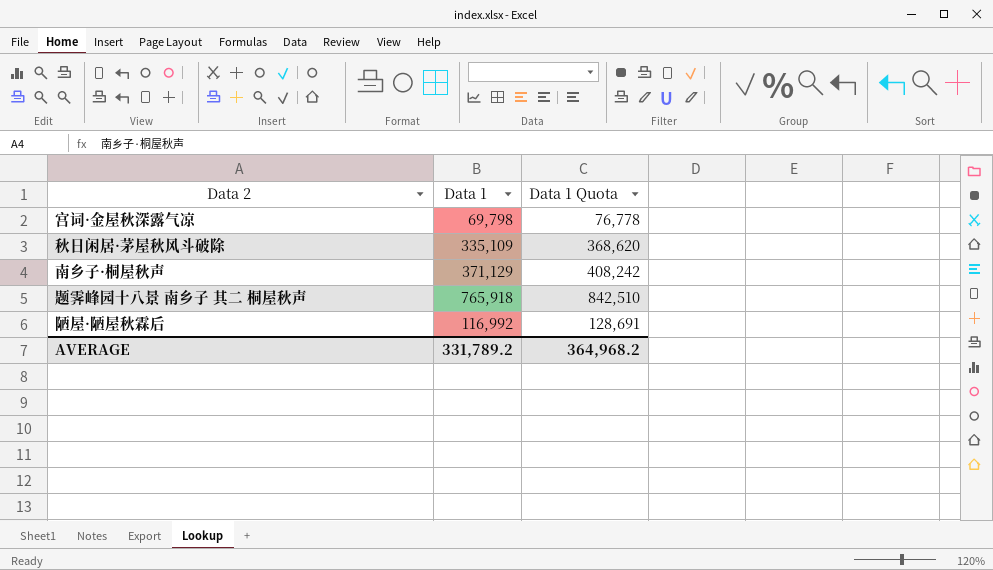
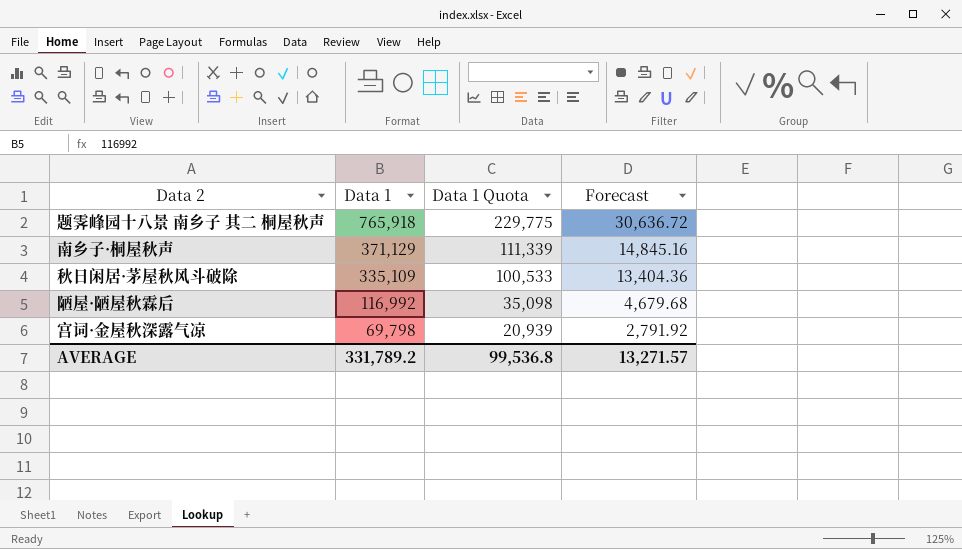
row order: none -> Data 1 descending
column Data 1 Quota | formula: [Data 1] * 1.1 -> [Data 1] * 0.3
column Forecast | formula: none -> [Data 1] * 0.04
AVERAGE | Data 1 Quota: 364,968.2 -> 99,536.8

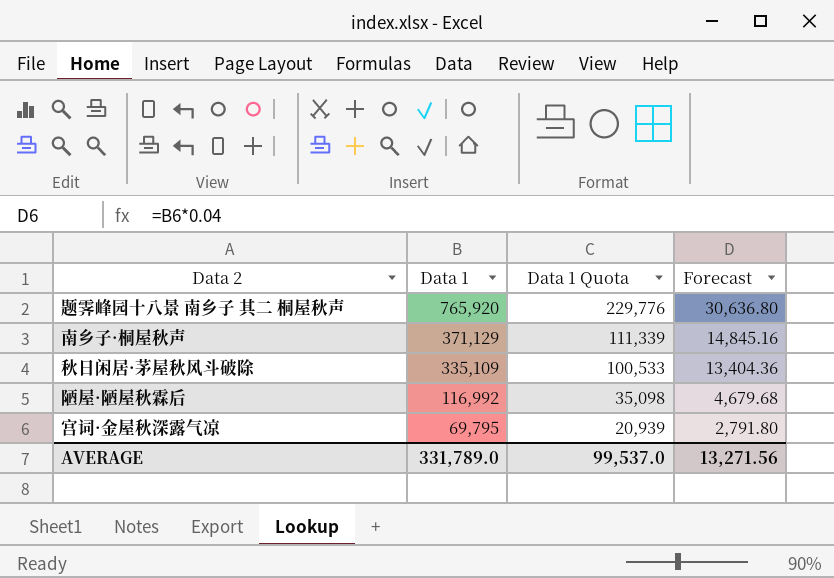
题霁峰园十八景 南乡子 其二 桐屋秋声 | Data 1: 765,918 -> 765,920
题霁峰园十八景 南乡子 其二 桐屋秋声 | Data 1 Quota: 229,775 -> 229,776
题霁峰园十八景 南乡子 其二 桐屋秋声 | Forecast: 30,636.72 -> 30,636.80
宫词·金屋秋深露气凉 | Data 1: 69,798 -> 69,795
宫词·金屋秋深露气凉 | Forecast: 2,791.92 -> 2,791.80
AVERAGE | Data 1: 331,789.2 -> 331,789.0
AVERAGE | Data 1 Quota: 99,536.8 -> 99,537.0
AVERAGE | Forecast: 13,271.57 -> 13,271.56

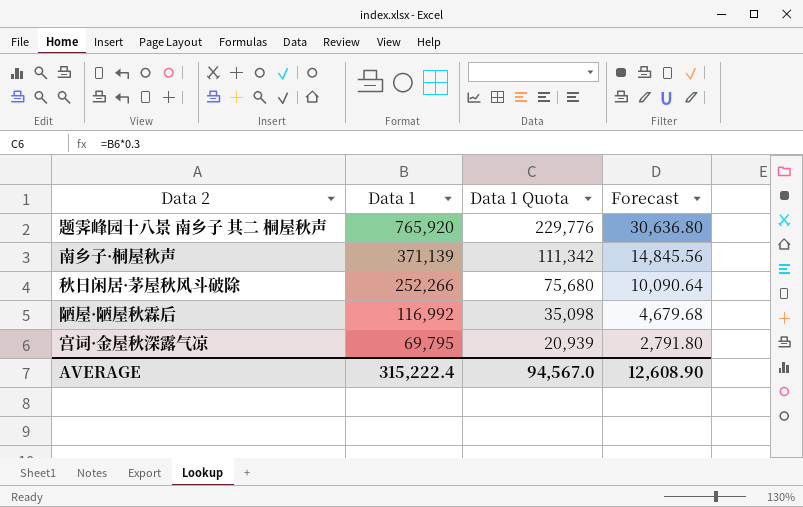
南乡子·桐屋秋声 | Data 1: 371,129 -> 371,139
南乡子·桐屋秋声 | Data 1 Quota: 111,339 -> 111,342
南乡子·桐屋秋声 | Forecast: 14,845.16 -> 14,845.56
秋日闲居·茅屋秋风斗破除 | Data 1: 335,109 -> 252,266
秋日闲居·茅屋秋风斗破除 | Data 1 Quota: 100,533 -> 75,680
秋日闲居·茅屋秋风斗破除 | Forecast: 13,404.36 -> 10,090.64
AVERAGE | Data 1: 331,789.0 -> 315,222.4
AVERAGE | Data 1 Quota: 99,537.0 -> 94,567.0
AVERAGE | Forecast: 13,271.56 -> 12,608.90

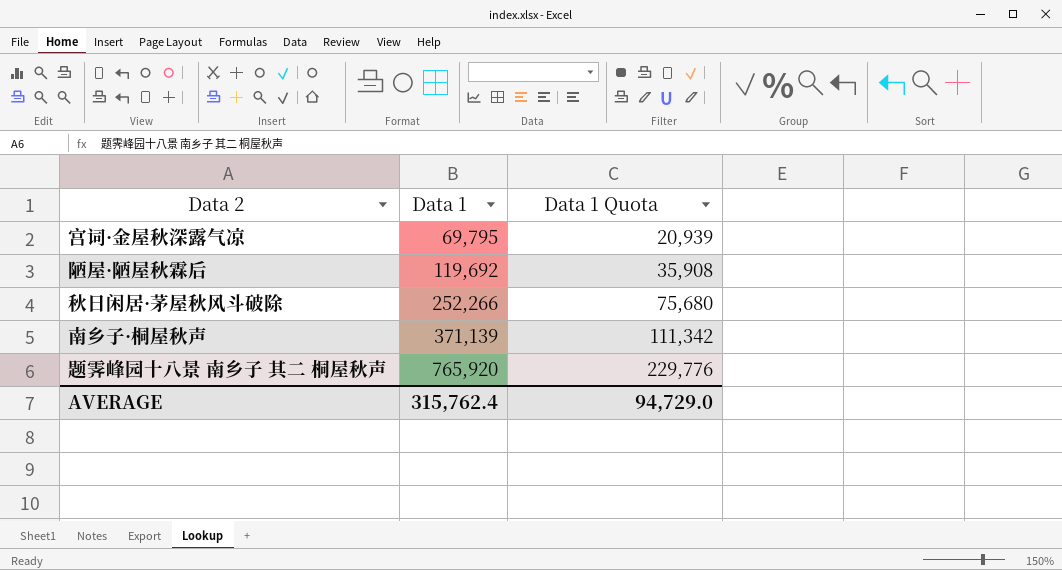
row order: Data 1 descending -> Data 1 ascending
column Forecast | formula: [Data 1] * 0.04 -> none
陋屋·陋屋秋霖后 | Data 1: 116,992 -> 119,692
陋屋·陋屋秋霖后 | Data 1 Quota: 35,098 -> 35,908
AVERAGE | Data 1: 315,222.4 -> 315,762.4
AVERAGE | Data 1 Quota: 94,567.0 -> 94,729.0

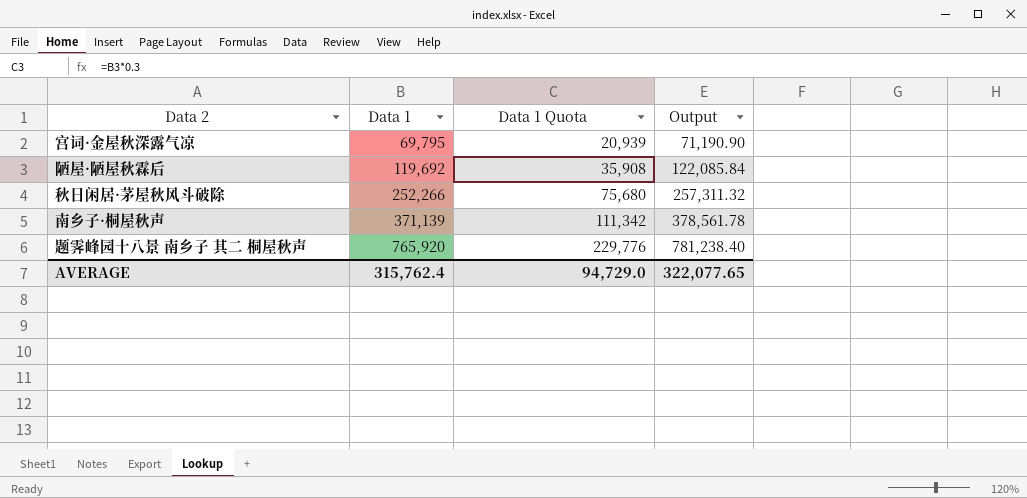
column Output | formula: none -> [Data 1] * 1.02

